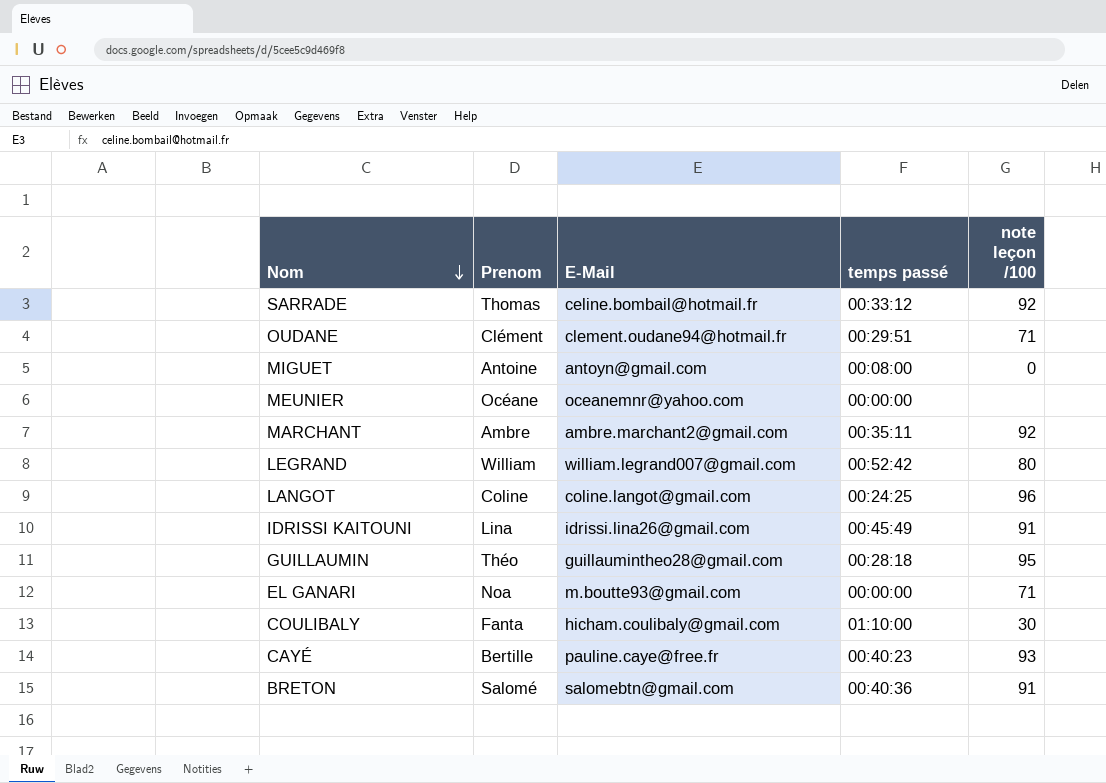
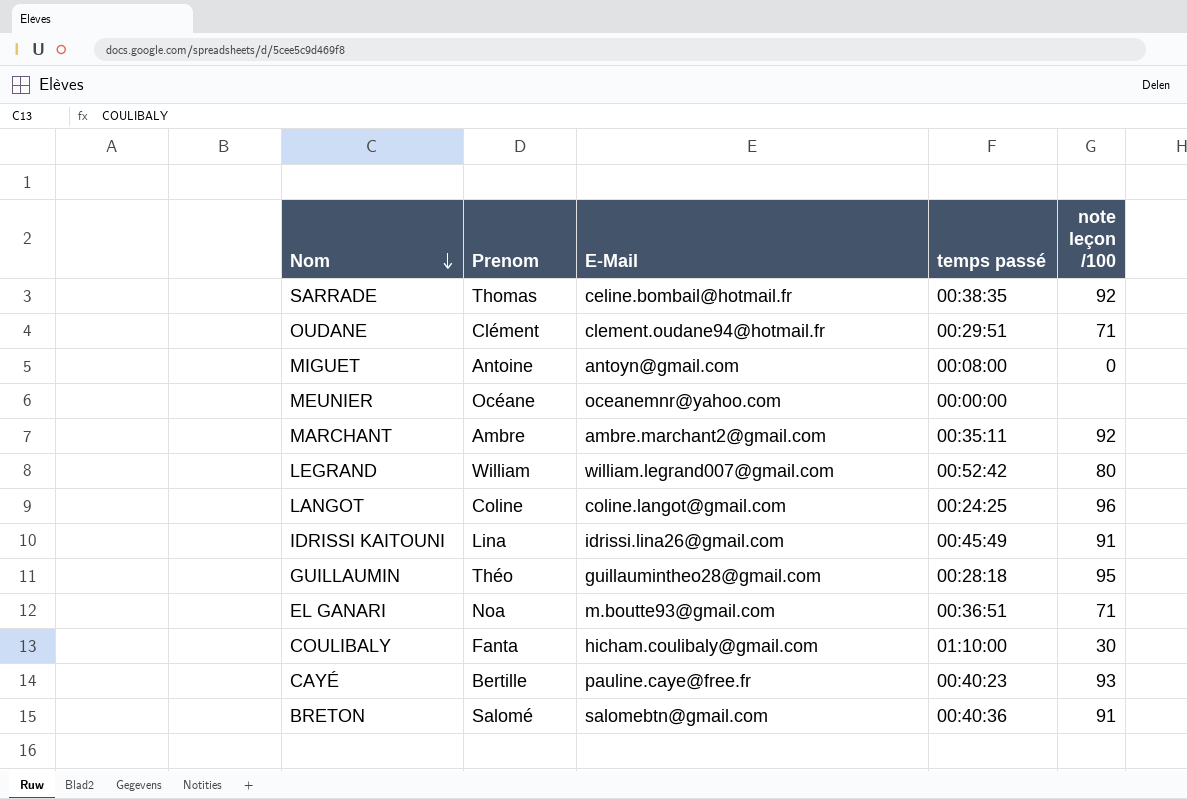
SARRADE | temps passé: 00:33:12 -> 00:38:35
EL GANARI | temps passé: 00:00:00 -> 00:36:51

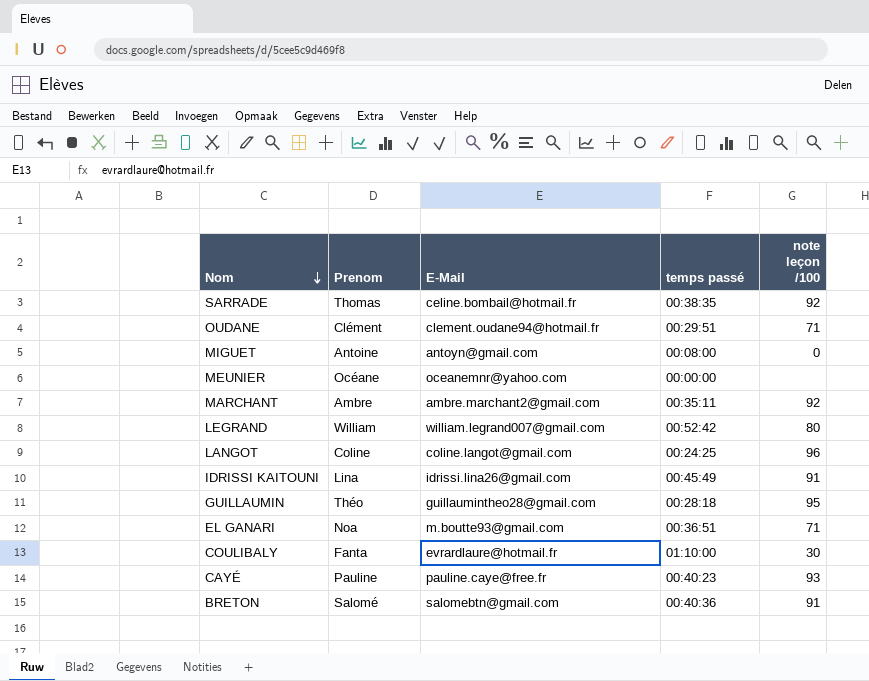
COULIBALY | E-Mail: hicham.coulibaly@gmail.com -> evrardlaure@hotmail.fr
CAYÉ | Prenom: Bertille -> Pauline

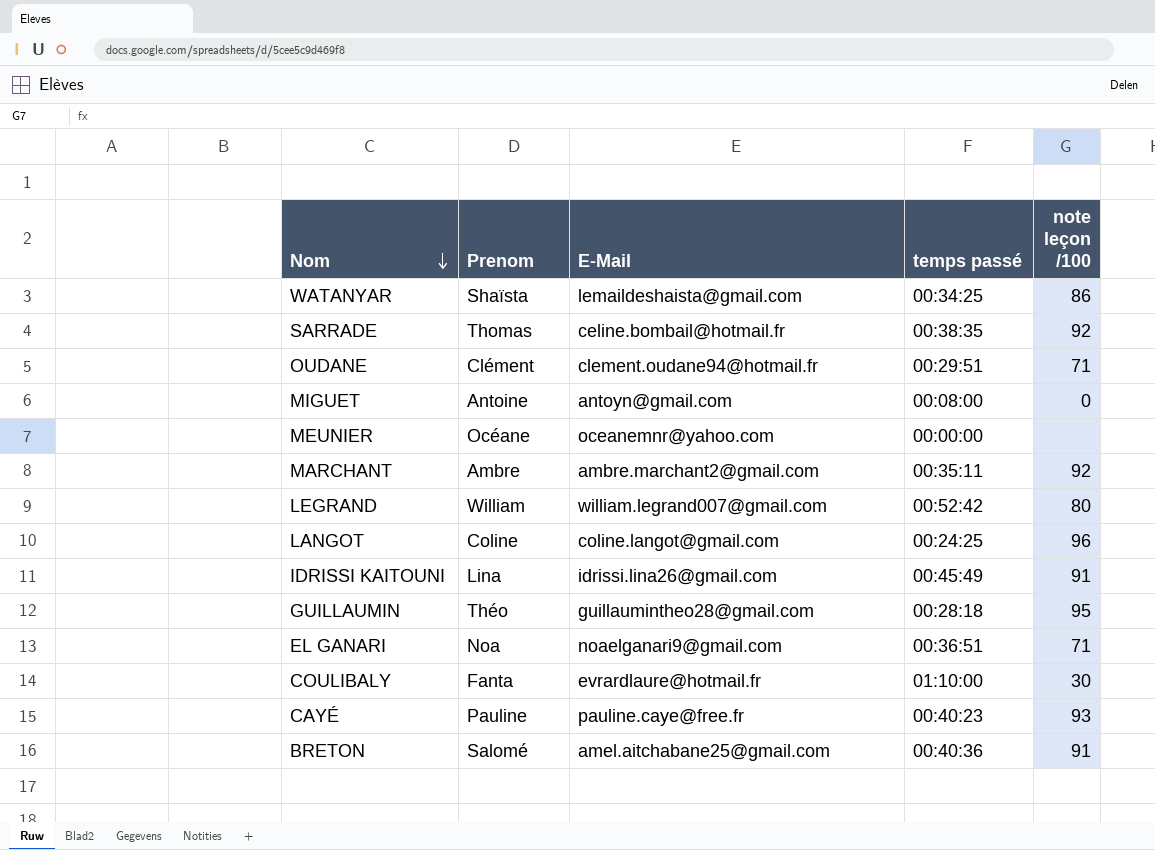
row WATANYAR: none -> Shaïsta | lemaildeshaista@gmail.com | 00:34:25 | 86
EL GANARI | E-Mail: m.boutte93@gmail.com -> noaelganari9@gmail.com
BRETON | E-Mail: salomebtn@gmail.com -> amel.aitchabane25@gmail.com

